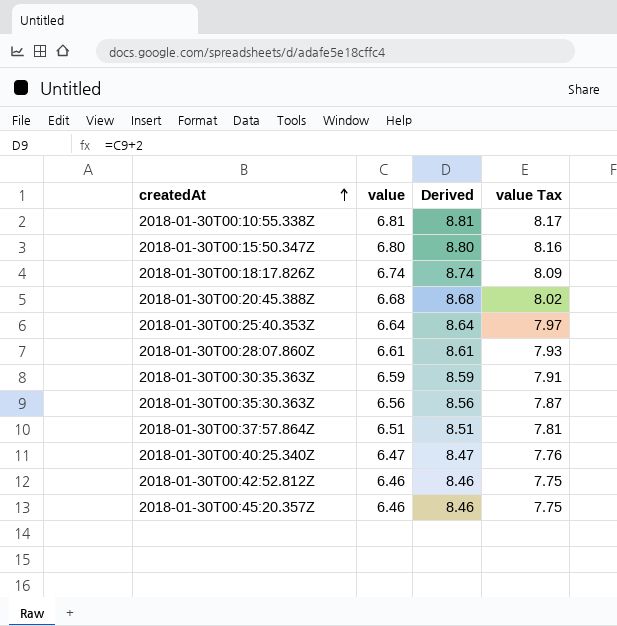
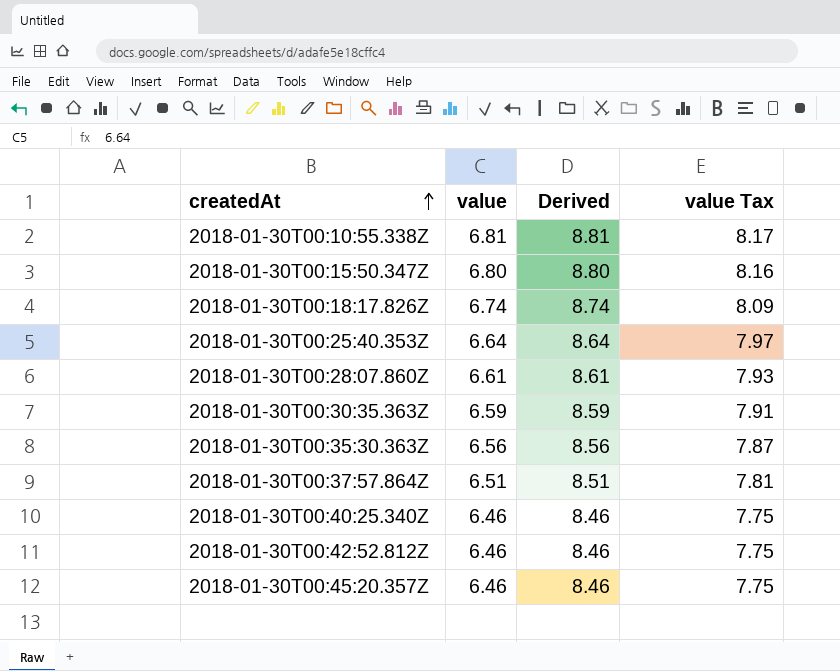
row 2018-01-30T00:20:45.388Z: 6.68 | 8.68 | 8.02 -> none
2018-01-30T00:40:25.340Z | value: 6.47 -> 6.46
2018-01-30T00:40:25.340Z | Derived: 8.47 -> 8.46
2018-01-30T00:40:25.340Z | value Tax: 7.76 -> 7.75

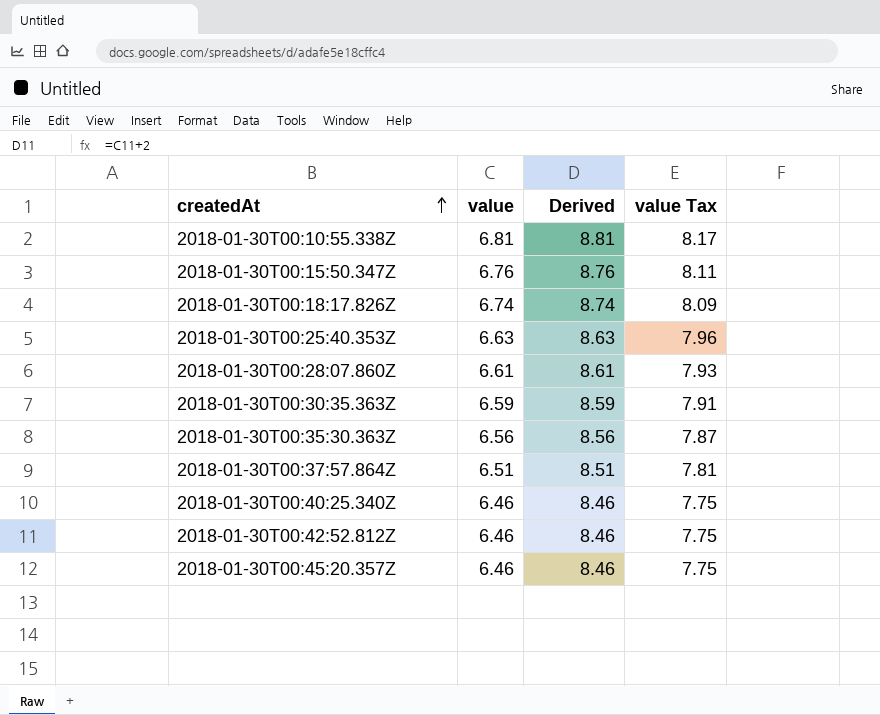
2018-01-30T00:15:50.347Z | value: 6.80 -> 6.76
2018-01-30T00:15:50.347Z | Derived: 8.80 -> 8.76
2018-01-30T00:15:50.347Z | value Tax: 8.16 -> 8.11
2018-01-30T00:25:40.353Z | value: 6.64 -> 6.63
2018-01-30T00:25:40.353Z | Derived: 8.64 -> 8.63
2018-01-30T00:25:40.353Z | value Tax: 7.97 -> 7.96

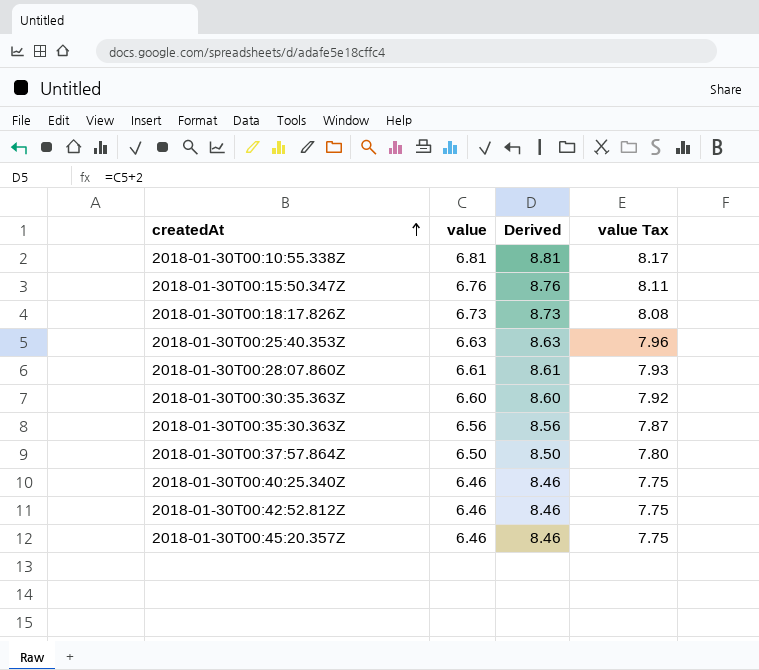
2018-01-30T00:18:17.826Z | value: 6.74 -> 6.73
2018-01-30T00:18:17.826Z | Derived: 8.74 -> 8.73
2018-01-30T00:18:17.826Z | value Tax: 8.09 -> 8.08
2018-01-30T00:30:35.363Z | value: 6.59 -> 6.60
2018-01-30T00:30:35.363Z | Derived: 8.59 -> 8.60
2018-01-30T00:30:35.363Z | value Tax: 7.91 -> 7.92
2018-01-30T00:37:57.864Z | value: 6.51 -> 6.50
2018-01-30T00:37:57.864Z | Derived: 8.51 -> 8.50
2018-01-30T00:37:57.864Z | value Tax: 7.81 -> 7.80

